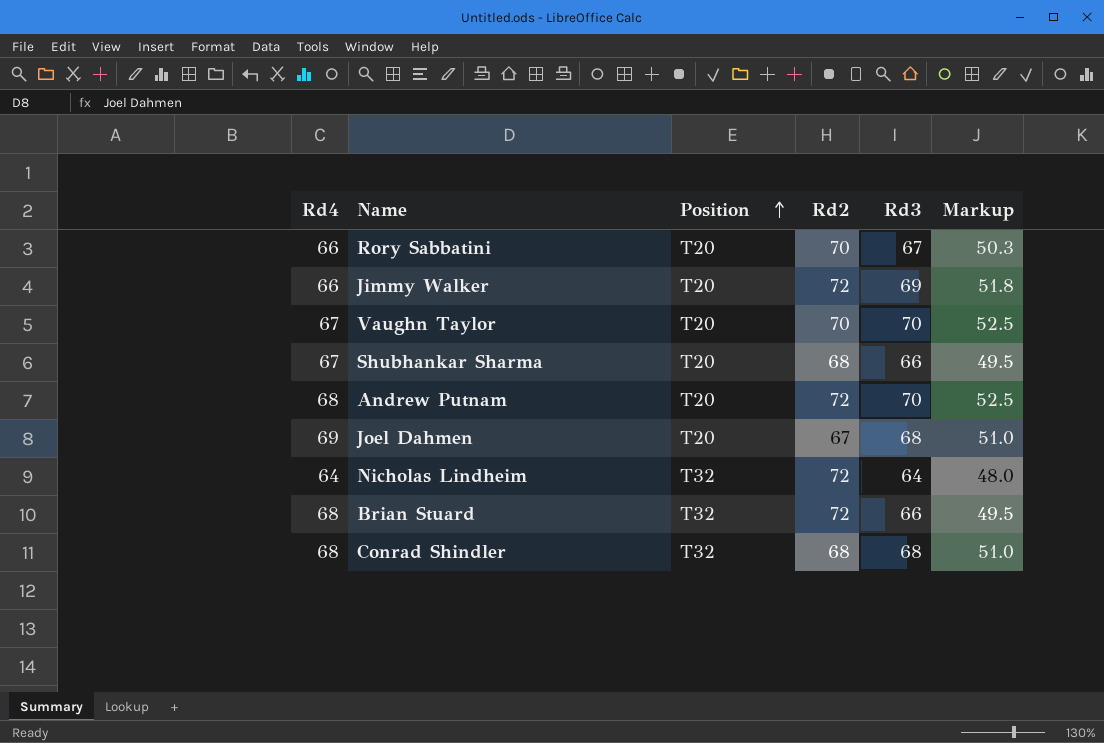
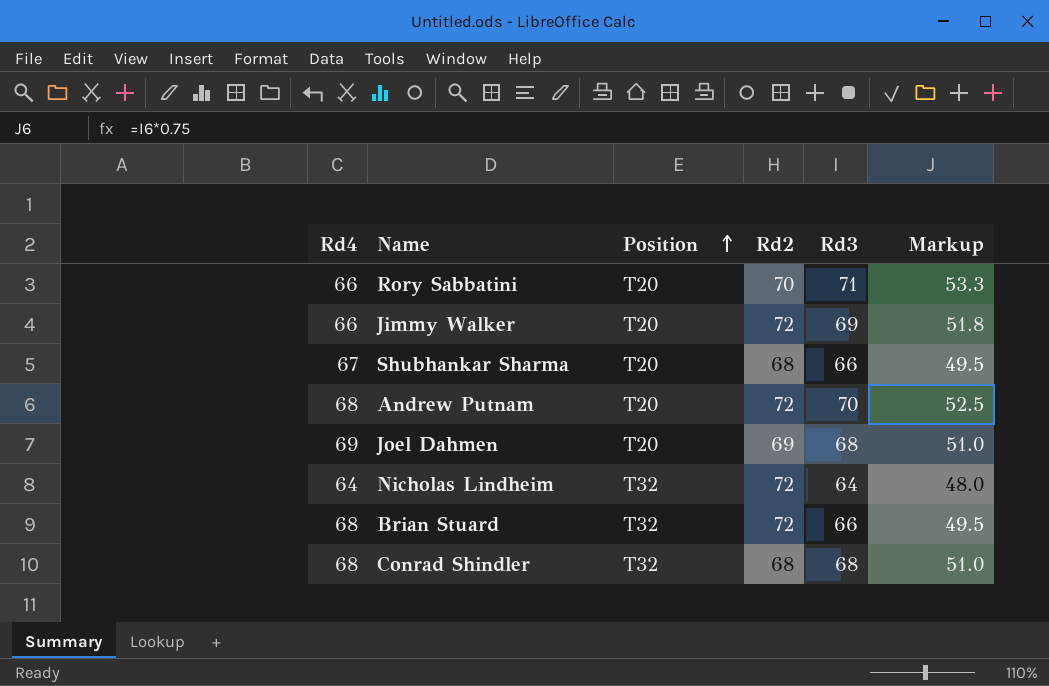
row Vaughn Taylor: 67 | T20 | 70 | 70 | 52.5 -> none
Rory Sabbatini | Rd3: 67 -> 71
Rory Sabbatini | Markup: 50.3 -> 53.3
Joel Dahmen | Rd2: 67 -> 69

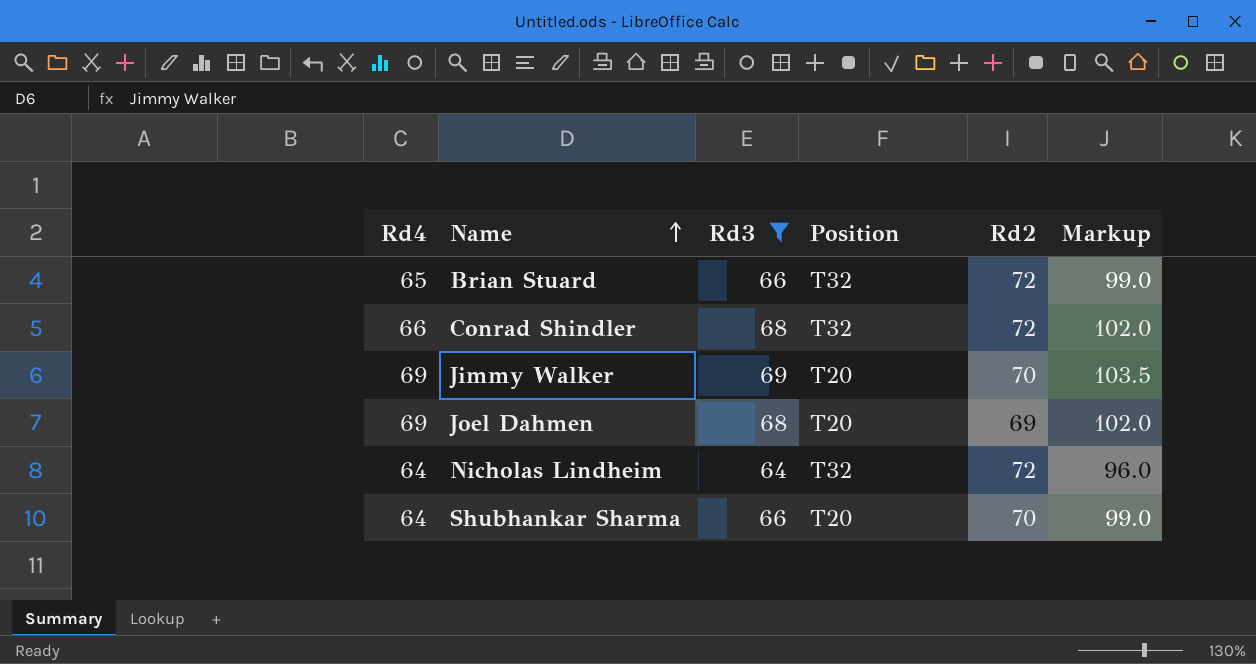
filter: none -> Rd3 <= 69
row order: Position ascending -> Name ascending
column Rd3 | position: 5 -> 3
column Markup | formula: [Rd3] * 0.75 -> [Rd3] * 1.5
Brian Stuard | Rd4: 68 -> 65
Conrad Shindler | Rd4: 68 -> 66
Conrad Shindler | Rd2: 68 -> 72
Jimmy Walker | Rd4: 66 -> 69
Jimmy Walker | Rd2: 72 -> 70
Shubhankar Sharma | Rd4: 67 -> 64
Shubhankar Sharma | Rd2: 68 -> 70

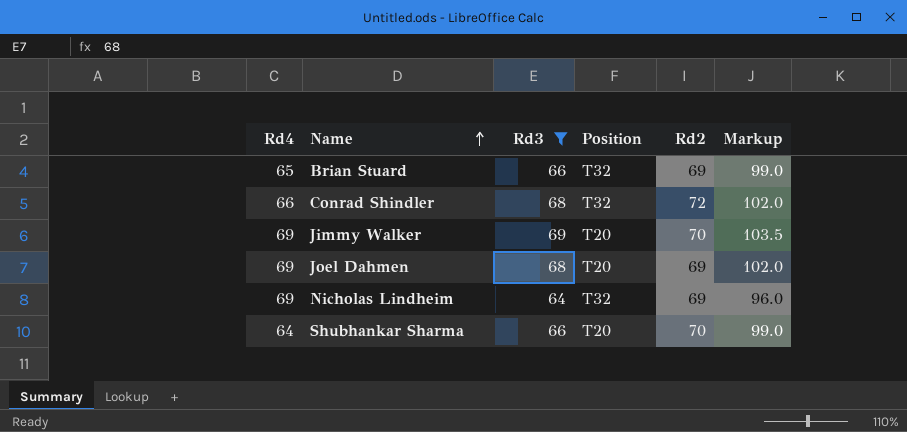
Brian Stuard | Rd2: 72 -> 69
Nicholas Lindheim | Rd4: 64 -> 69
Nicholas Lindheim | Rd2: 72 -> 69

